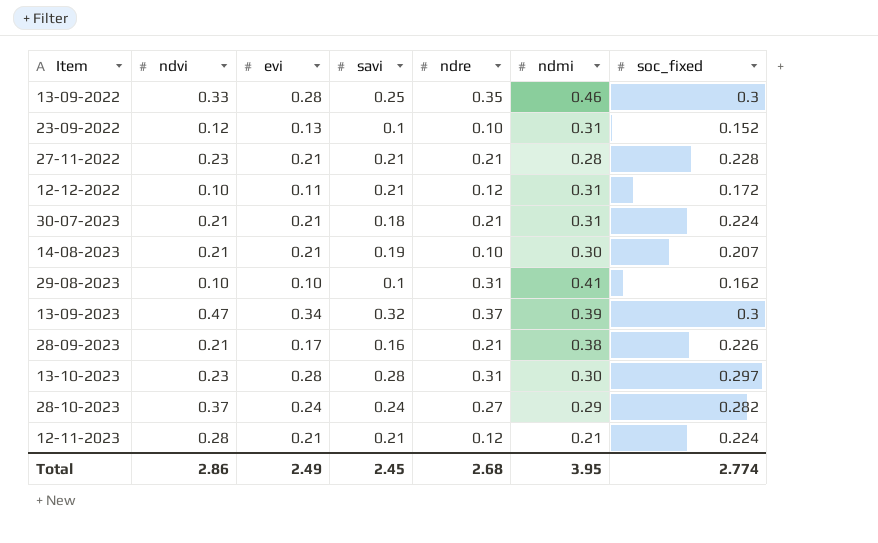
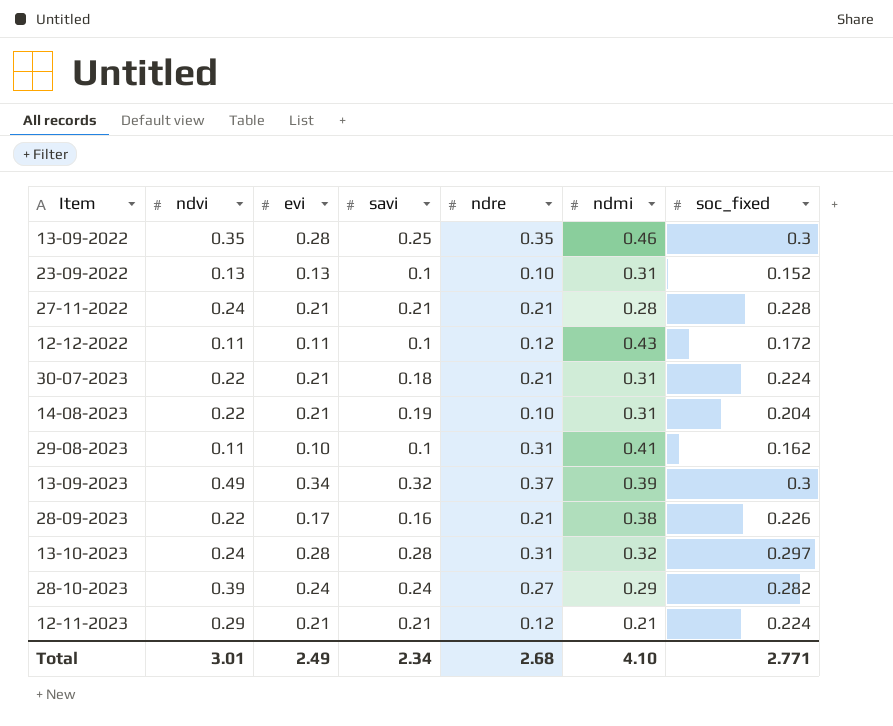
13-09-2022 | ndvi: 0.33 -> 0.35
23-09-2022 | ndvi: 0.12 -> 0.13
27-11-2022 | ndvi: 0.23 -> 0.24
12-12-2022 | ndvi: 0.10 -> 0.11
12-12-2022 | savi: 0.21 -> 0.1
12-12-2022 | ndmi: 0.31 -> 0.43
30-07-2023 | ndvi: 0.21 -> 0.22
14-08-2023 | ndvi: 0.21 -> 0.22
14-08-2023 | ndmi: 0.30 -> 0.31
14-08-2023 | soc_fixed: 0.207 -> 0.204
29-08-2023 | ndvi: 0.10 -> 0.11
13-09-2023 | ndvi: 0.47 -> 0.49
28-09-2023 | ndvi: 0.21 -> 0.22
13-10-2023 | ndvi: 0.23 -> 0.24
13-10-2023 | ndmi: 0.30 -> 0.32
28-10-2023 | ndvi: 0.37 -> 0.39
12-11-2023 | ndvi: 0.28 -> 0.29
Total | ndvi: 2.86 -> 3.01
Total | savi: 2.45 -> 2.34
Total | ndmi: 3.95 -> 4.10
Total | soc_fixed: 2.774 -> 2.771

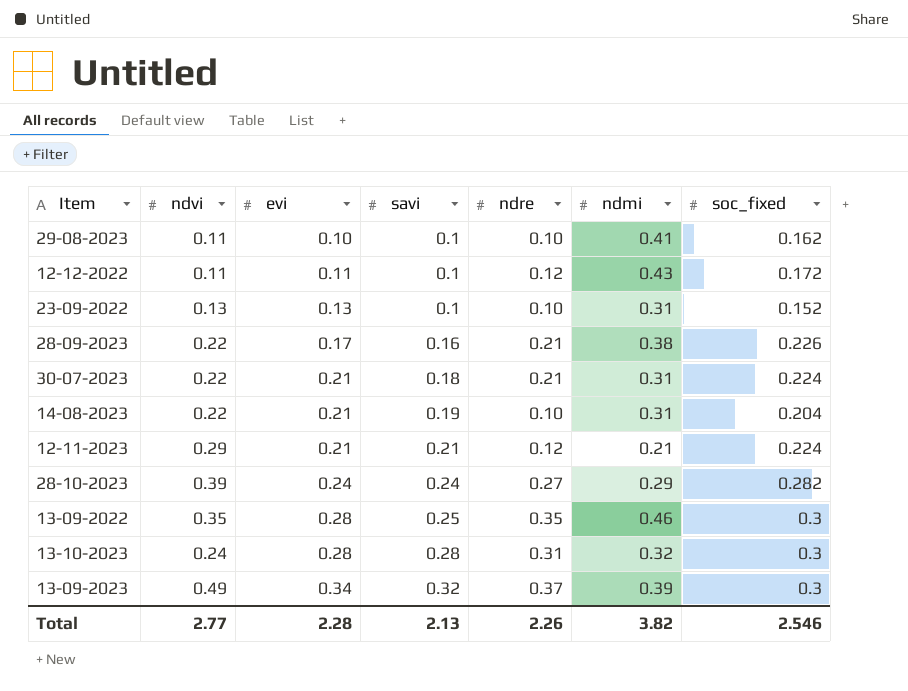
row order: Item ascending -> evi ascending
row 27-11-2022: 0.24 | 0.21 | 0.21 | 0.21 | 0.28 | 0.228 -> none
29-08-2023 | ndre: 0.31 -> 0.10
13-10-2023 | soc_fixed: 0.297 -> 0.3
Total | ndvi: 3.01 -> 2.77
Total | evi: 2.49 -> 2.28
Total | savi: 2.34 -> 2.13
Total | ndre: 2.68 -> 2.26
Total | ndmi: 4.10 -> 3.82
Total | soc_fixed: 2.771 -> 2.546

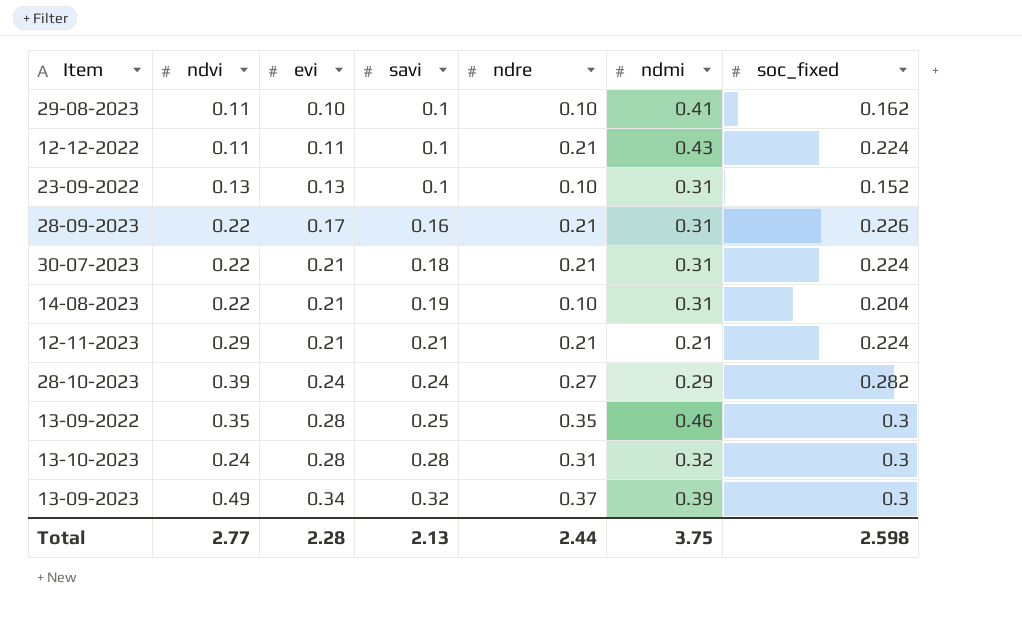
12-12-2022 | ndre: 0.12 -> 0.21
12-12-2022 | soc_fixed: 0.172 -> 0.224
28-09-2023 | ndmi: 0.38 -> 0.31
12-11-2023 | ndre: 0.12 -> 0.21
Total | ndre: 2.26 -> 2.44
Total | ndmi: 3.82 -> 3.75
Total | soc_fixed: 2.546 -> 2.598

